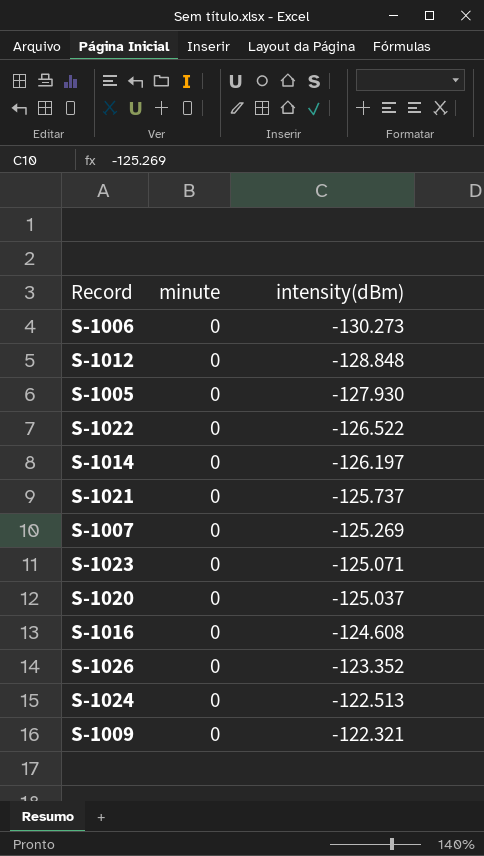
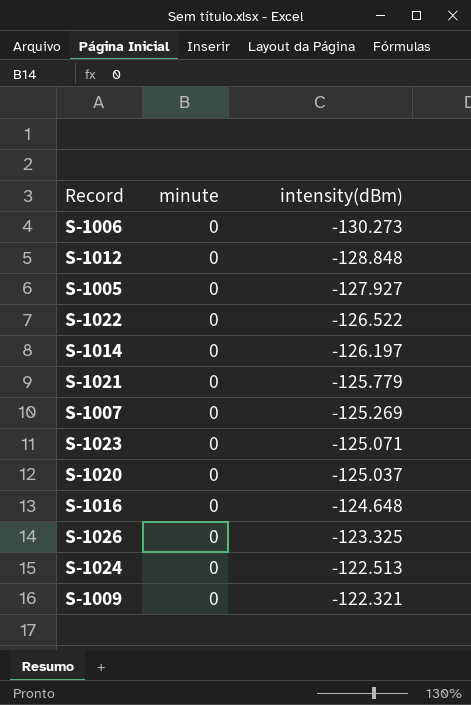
S-1005 | intensity(dBm): -127.930 -> -127.927
S-1021 | intensity(dBm): -125.737 -> -125.779
S-1016 | intensity(dBm): -124.608 -> -124.648
S-1026 | intensity(dBm): -123.352 -> -123.325

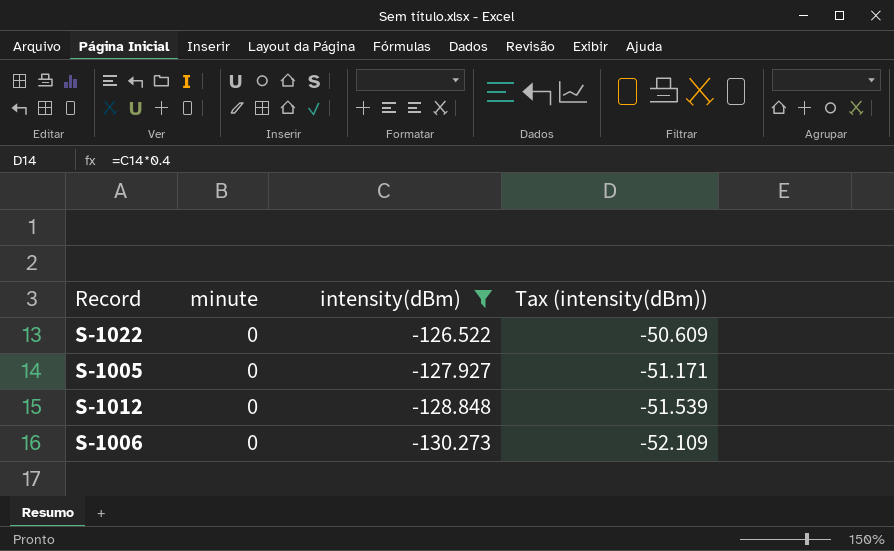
filter: none -> intensity(dBm) <= -126.522
row order: intensity(dBm) ascending -> intensity(dBm) descending
column Tax (intensity(dBm)) | formula: none -> [intensity(dBm)] * 0.4

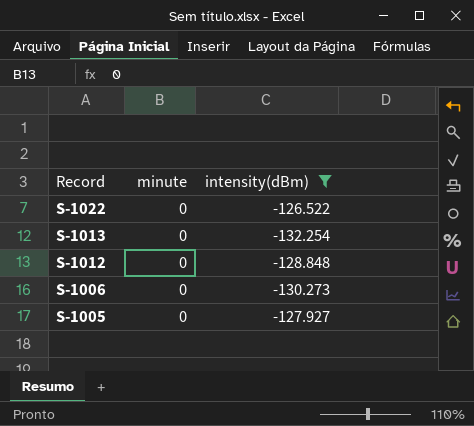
row order: intensity(dBm) descending -> Record descending
column Tax (intensity(dBm)) | formula: [intensity(dBm)] * 0.4 -> none
row S-1013: none -> 0 | -132.254

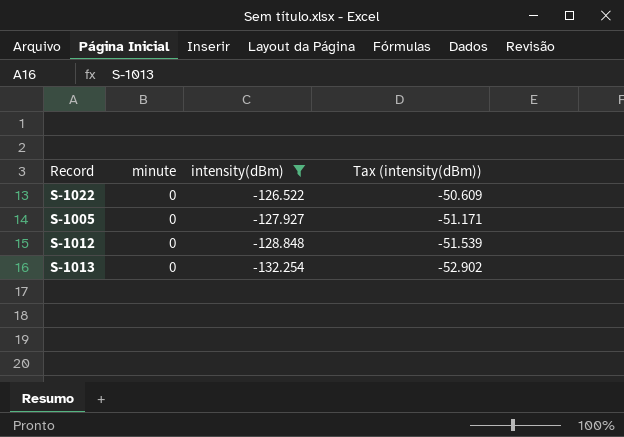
row order: Record descending -> intensity(dBm) descending
column Tax (intensity(dBm)) | formula: none -> [intensity(dBm)] * 0.4
row S-1006: 0 | -130.273 -> none

